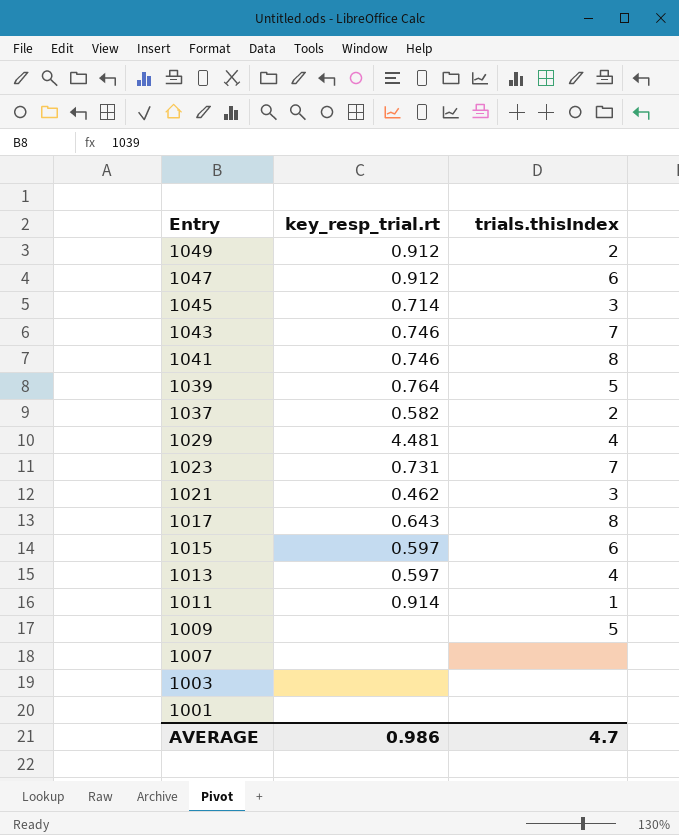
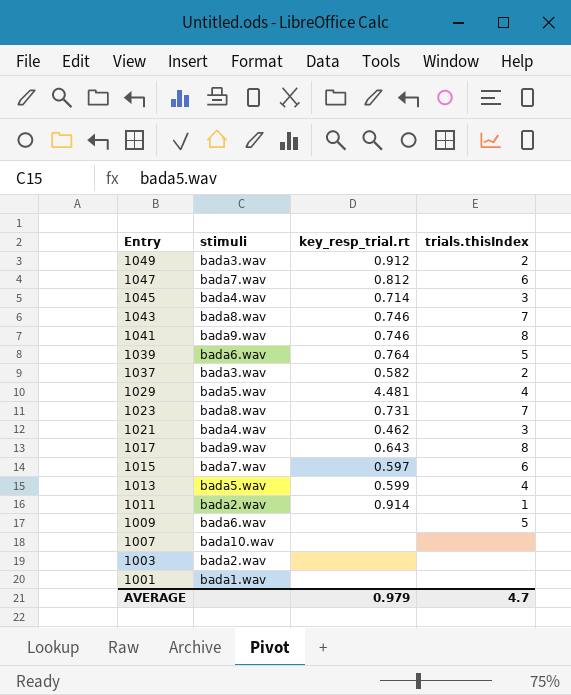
column stimuli | position: none -> 2
1047 | key_resp_trial.rt: 0.912 -> 0.812
1013 | key_resp_trial.rt: 0.597 -> 0.599
AVERAGE | key_resp_trial.rt: 0.986 -> 0.979

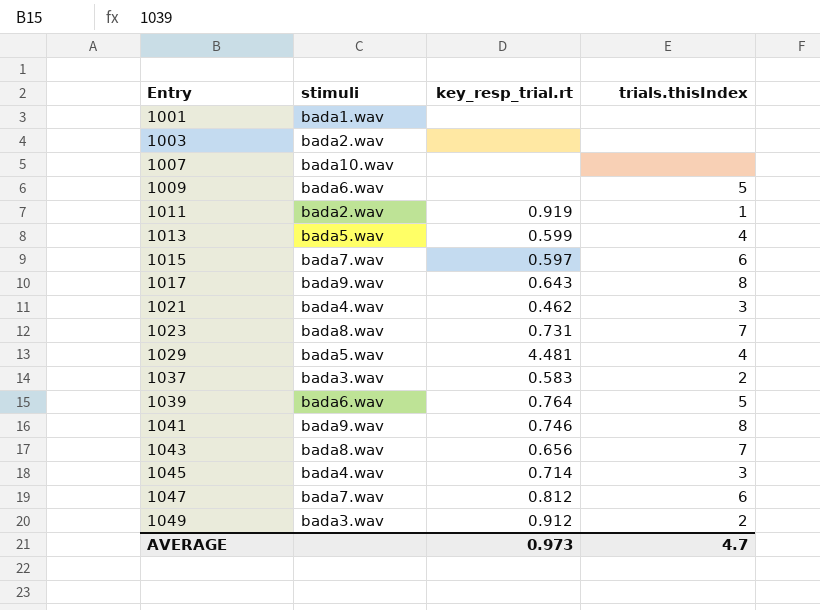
row order: Entry descending -> Entry ascending
1011 | key_resp_trial.rt: 0.914 -> 0.919
1037 | key_resp_trial.rt: 0.582 -> 0.583
1043 | key_resp_trial.rt: 0.746 -> 0.656
AVERAGE | key_resp_trial.rt: 0.979 -> 0.973

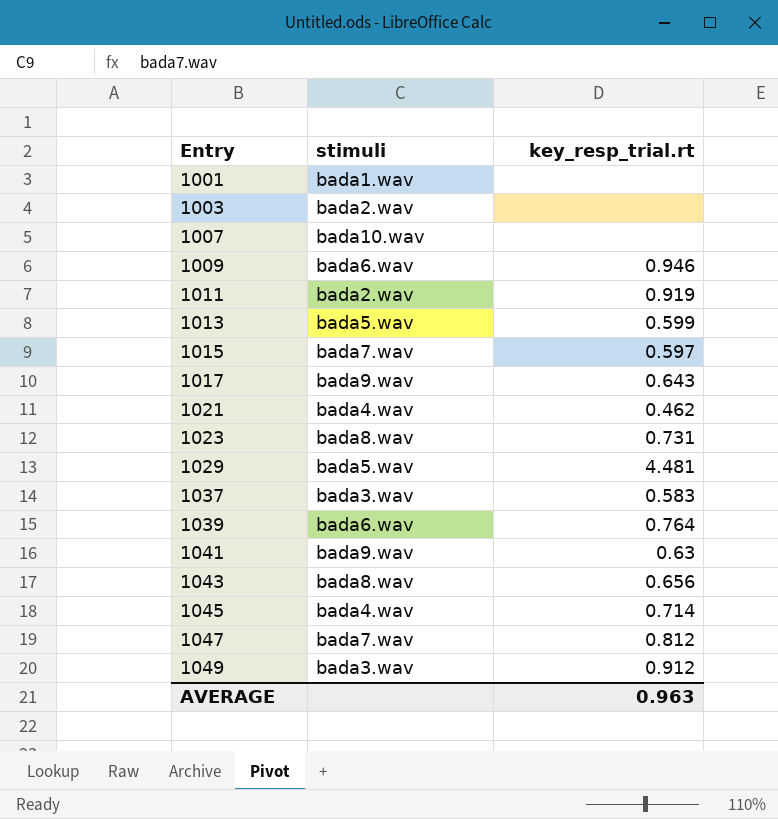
column trials.thisIndex | position: 4 -> none
1009 | key_resp_trial.rt: none -> 0.946
1041 | key_resp_trial.rt: 0.746 -> 0.63
AVERAGE | key_resp_trial.rt: 0.973 -> 0.963

